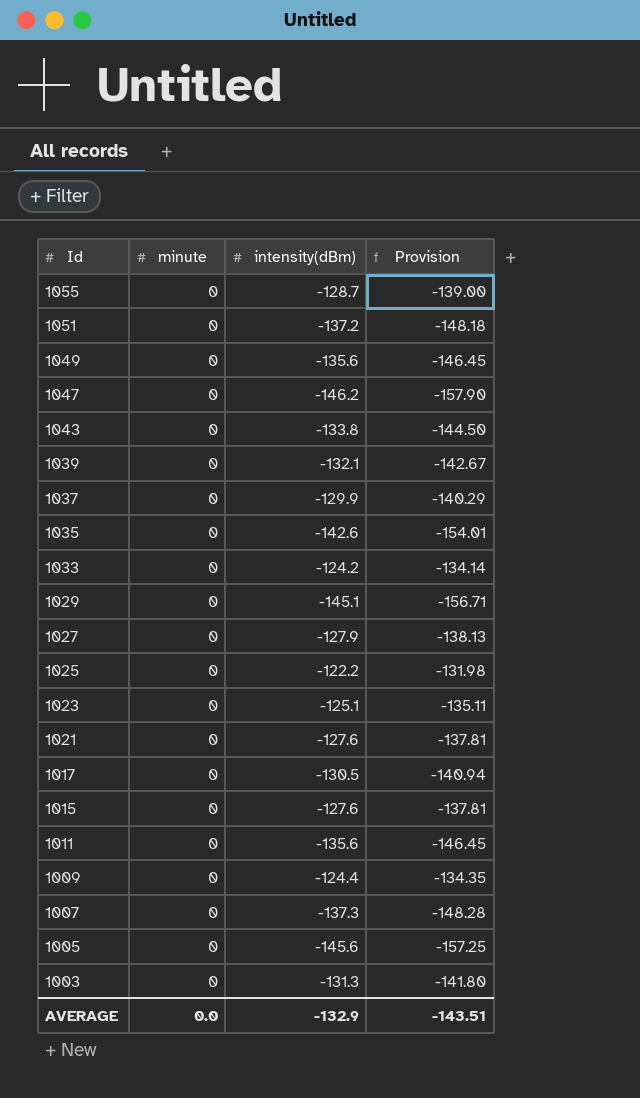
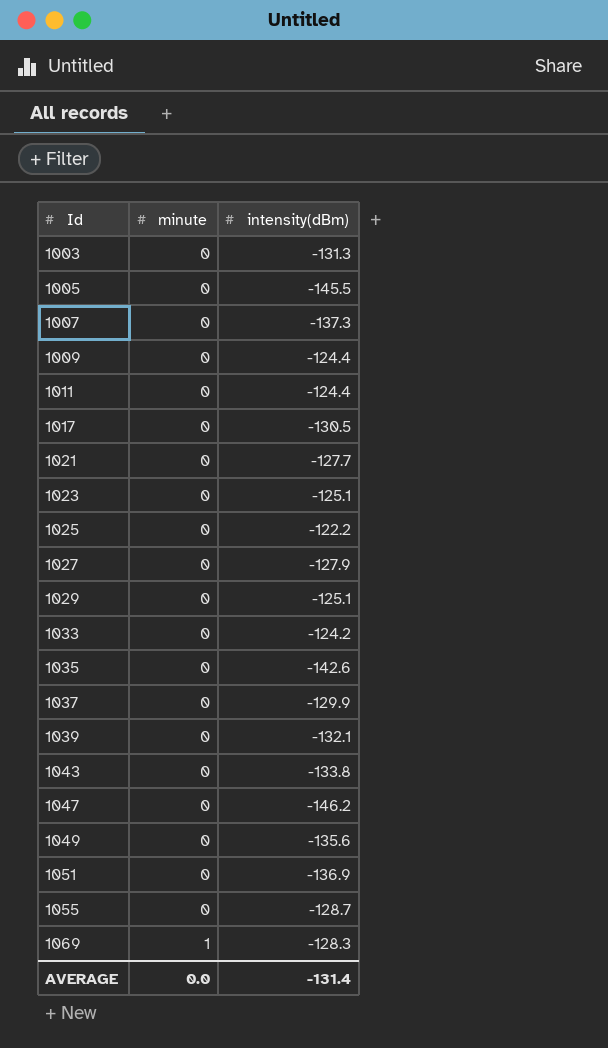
row order: Id descending -> Id ascending
column Provision | formula: [intensity(dBm)] * 1.08 -> none
row 1015: 0 | -127.6 | -137.81 -> none
1005 | intensity(dBm): -145.6 -> -145.5
1011 | intensity(dBm): -135.6 -> -124.4
1021 | intensity(dBm): -127.6 -> -127.7
1029 | intensity(dBm): -145.1 -> -125.1
1051 | intensity(dBm): -137.2 -> -136.9
row 1069: none -> 1 | -128.3
AVERAGE | intensity(dBm): -132.9 -> -131.4

